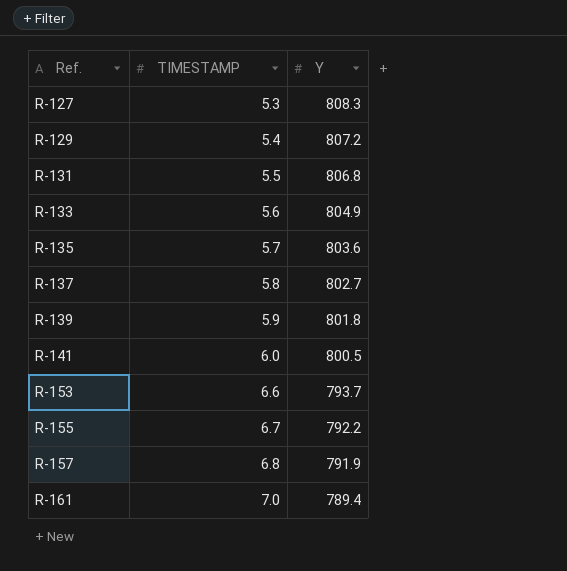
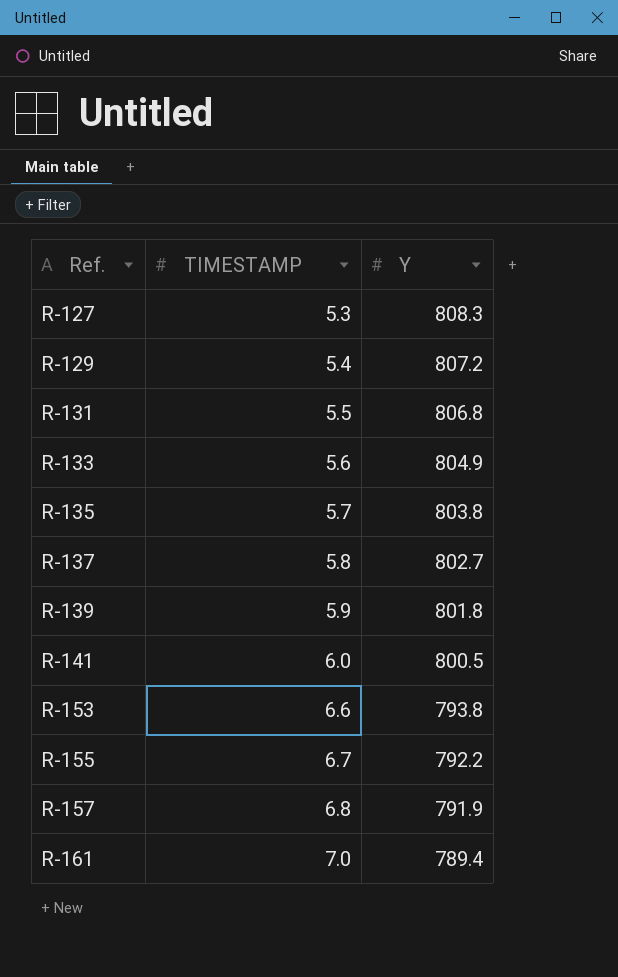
R-135 | Y: 803.6 -> 803.8
R-153 | Y: 793.7 -> 793.8

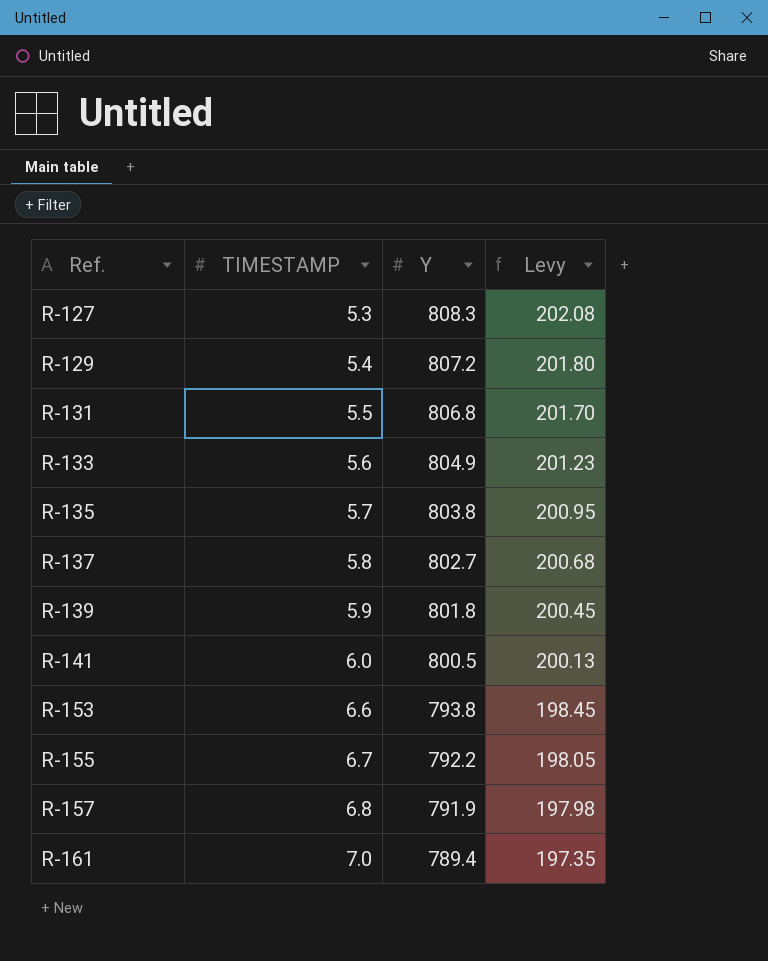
column Levy | formula: none -> [Y] * 0.25

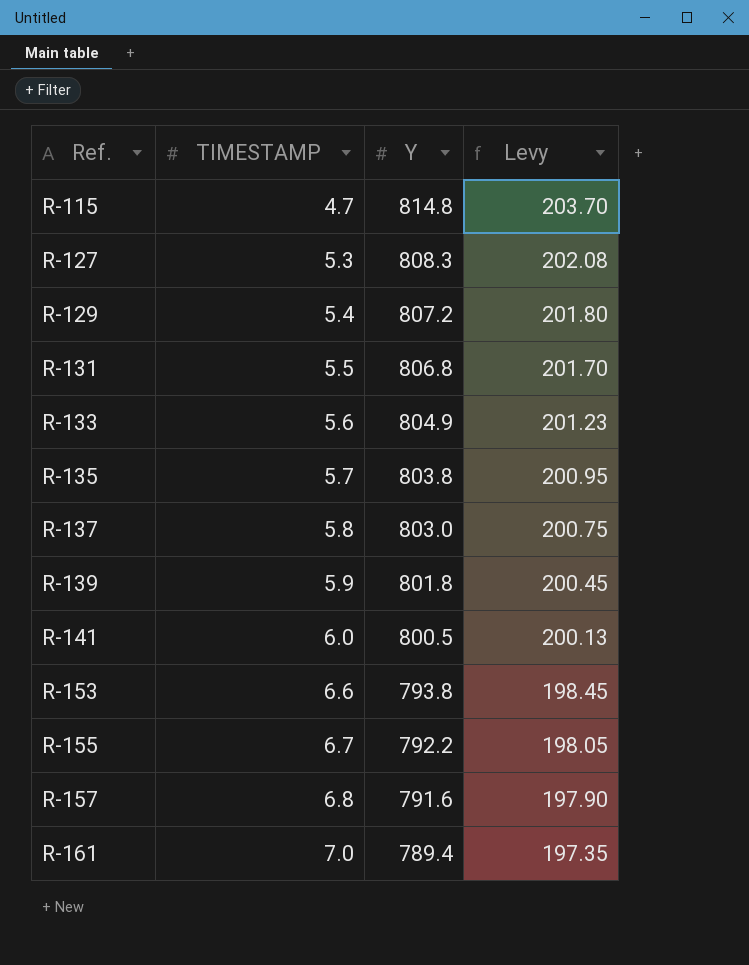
row R-115: none -> 4.7 | 814.8 | 203.70
R-137 | Y: 802.7 -> 803.0
R-137 | Levy: 200.68 -> 200.75
R-157 | Y: 791.9 -> 791.6
R-157 | Levy: 197.98 -> 197.90

